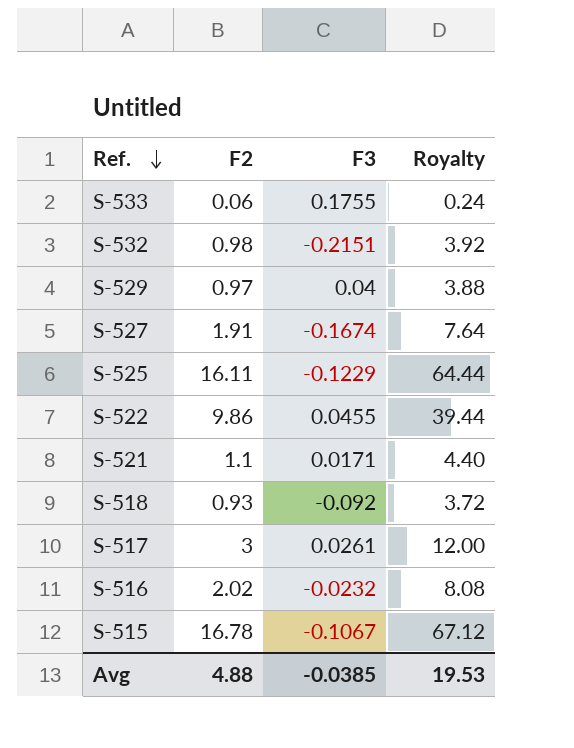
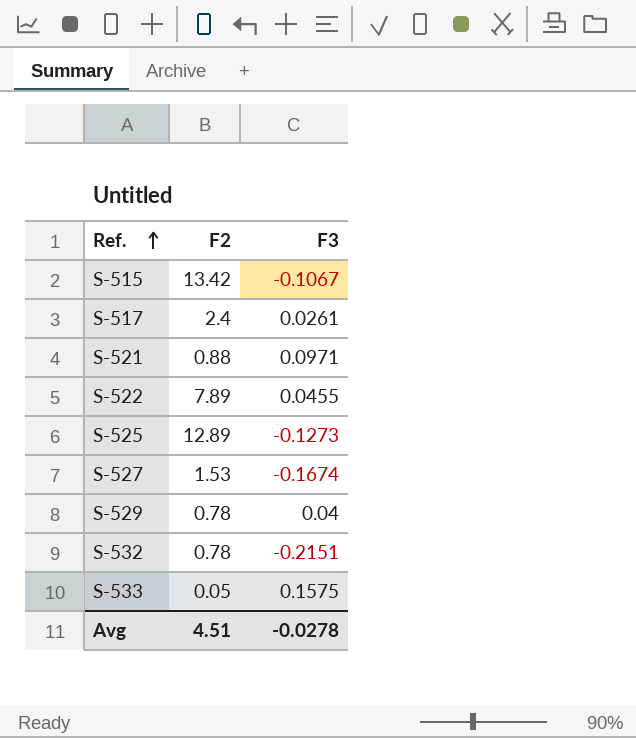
row order: Ref. descending -> Ref. ascending
column Royalty | formula: [F2] * 4 -> none
row S-518: 0.93 | -0.092 | 3.72 -> none
row S-516: 2.02 | -0.0232 | 8.08 -> none
S-515 | F2: 16.78 -> 13.42
S-517 | F2: 3 -> 2.4
S-521 | F2: 1.1 -> 0.88
S-521 | F3: 0.0171 -> 0.0971
S-522 | F2: 9.86 -> 7.89
S-525 | F2: 16.11 -> 12.89
S-525 | F3: -0.1229 -> -0.1273
S-527 | F2: 1.91 -> 1.53
S-529 | F2: 0.97 -> 0.78
S-532 | F2: 0.98 -> 0.78
S-533 | F2: 0.06 -> 0.05
S-533 | F3: 0.1755 -> 0.1575
Avg | F2: 4.88 -> 4.51
Avg | F3: -0.0385 -> -0.0278

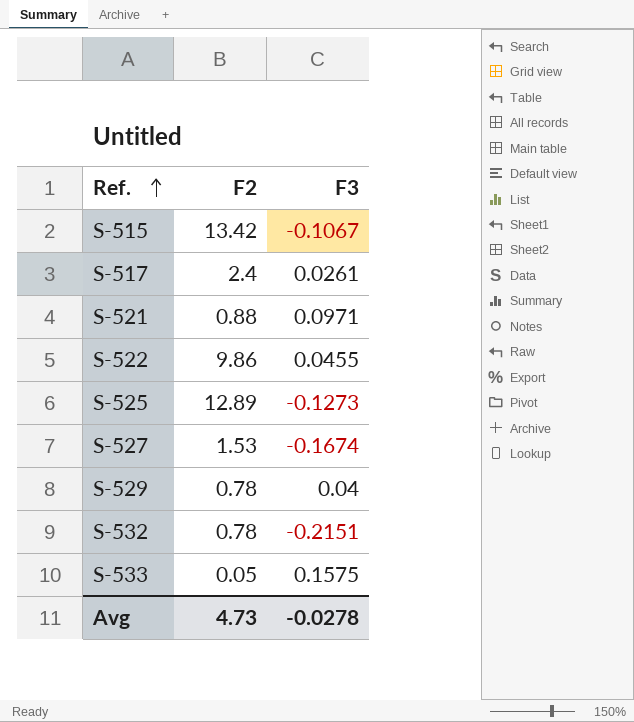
S-522 | F2: 7.89 -> 9.86
Avg | F2: 4.51 -> 4.73

